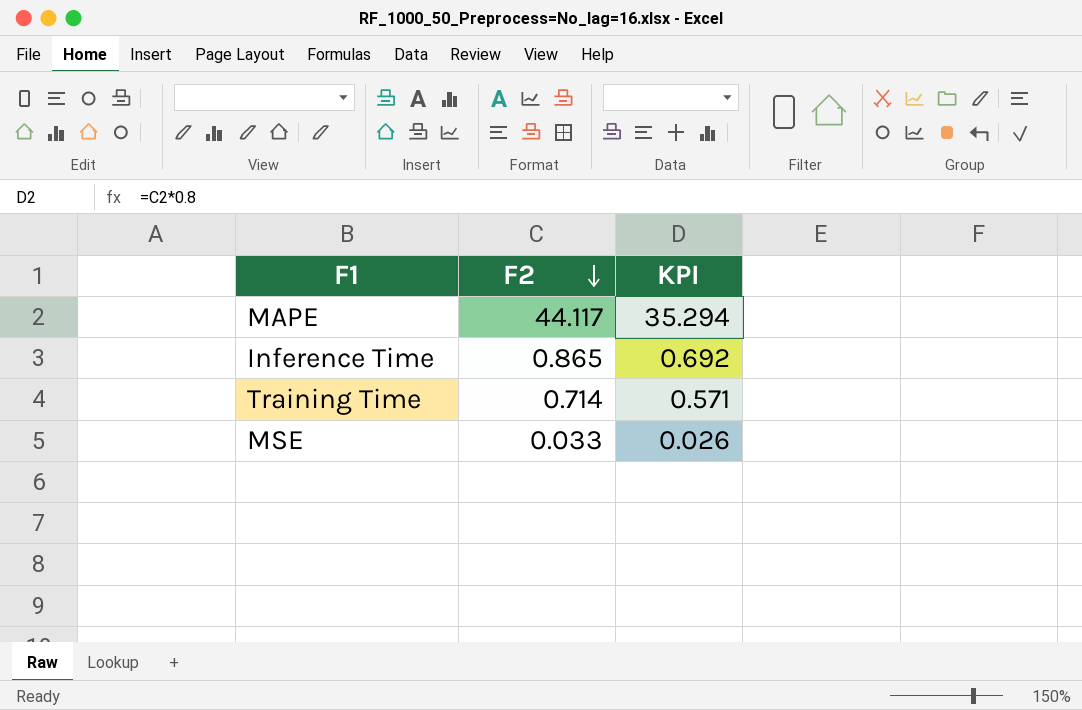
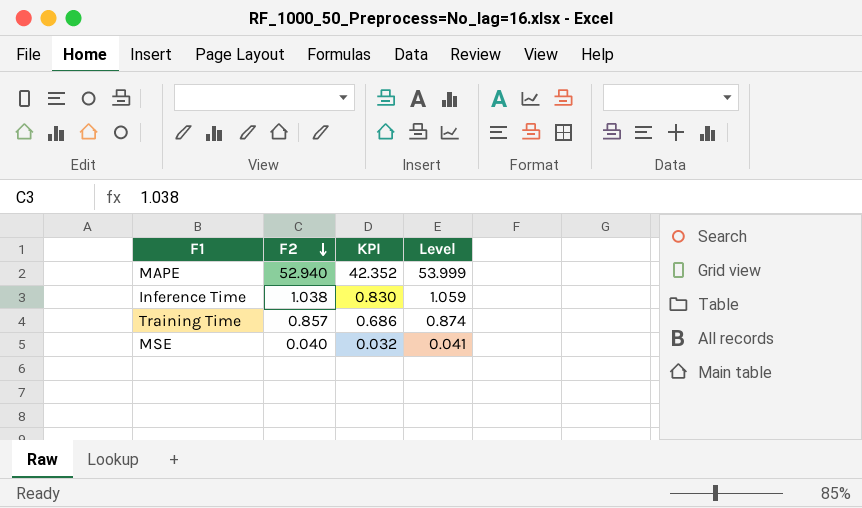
column Level | formula: none -> [F2] * 1.02
MAPE | F2: 44.117 -> 52.940
MAPE | KPI: 35.294 -> 42.352
Inference Time | F2: 0.865 -> 1.038
Inference Time | KPI: 0.692 -> 0.830
Training Time | F2: 0.714 -> 0.857
Training Time | KPI: 0.571 -> 0.686
MSE | F2: 0.033 -> 0.040
MSE | KPI: 0.026 -> 0.032

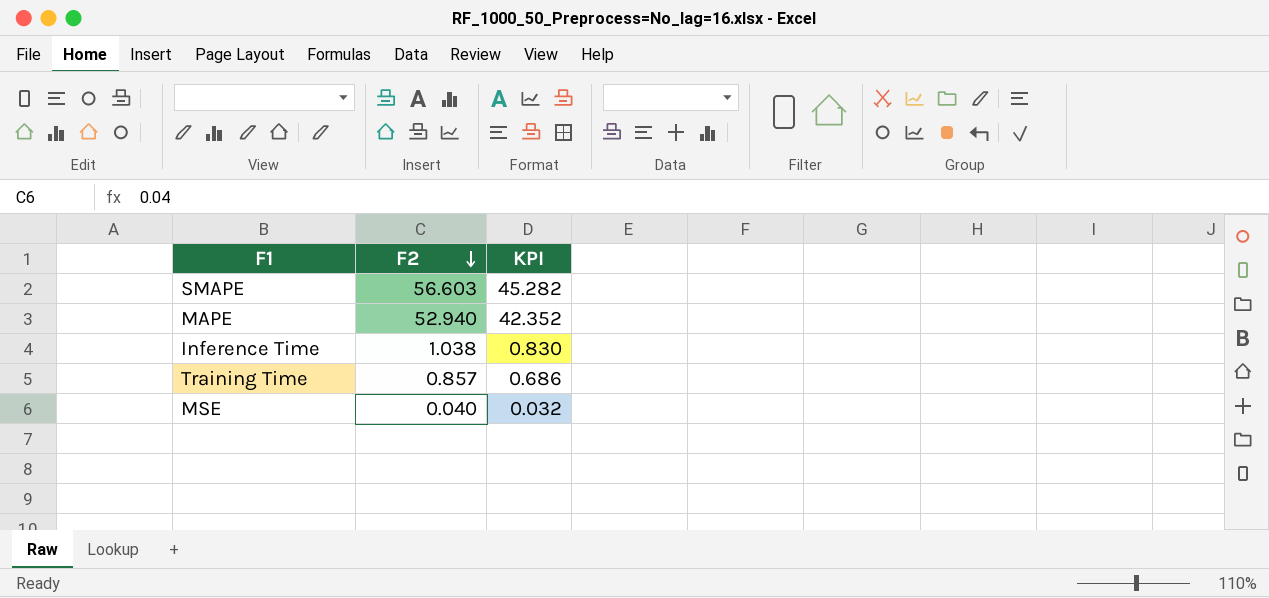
column Level | formula: [F2] * 1.02 -> none
row SMAPE: none -> 56.603 | 45.282

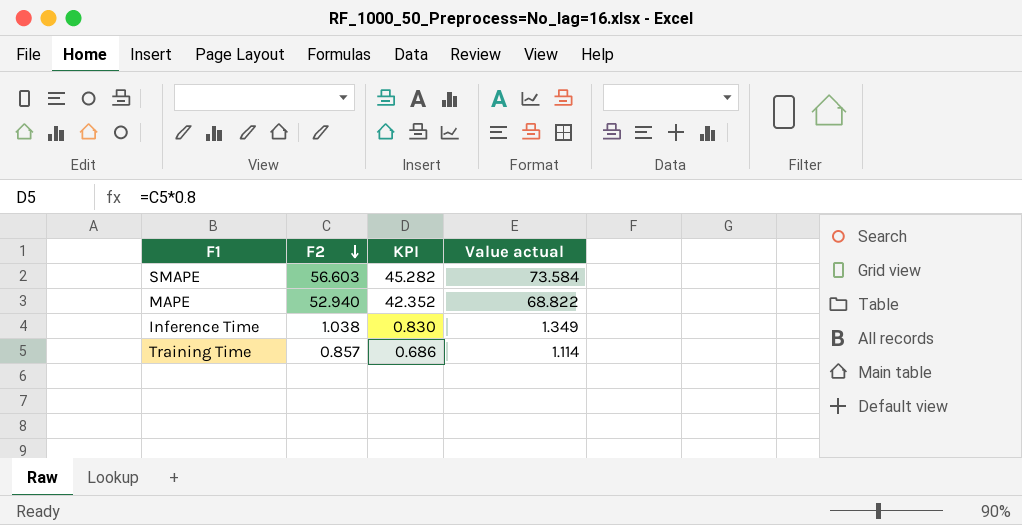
column Value actual | formula: none -> [F2] * 1.3
row MSE: 0.040 | 0.032 -> none

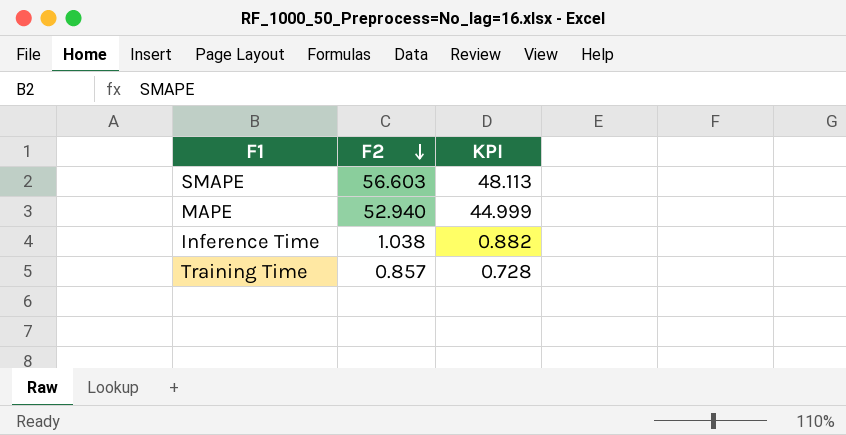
column Value actual | formula: [F2] * 1.3 -> none
column KPI | formula: [F2] * 0.8 -> [F2] * 0.85

